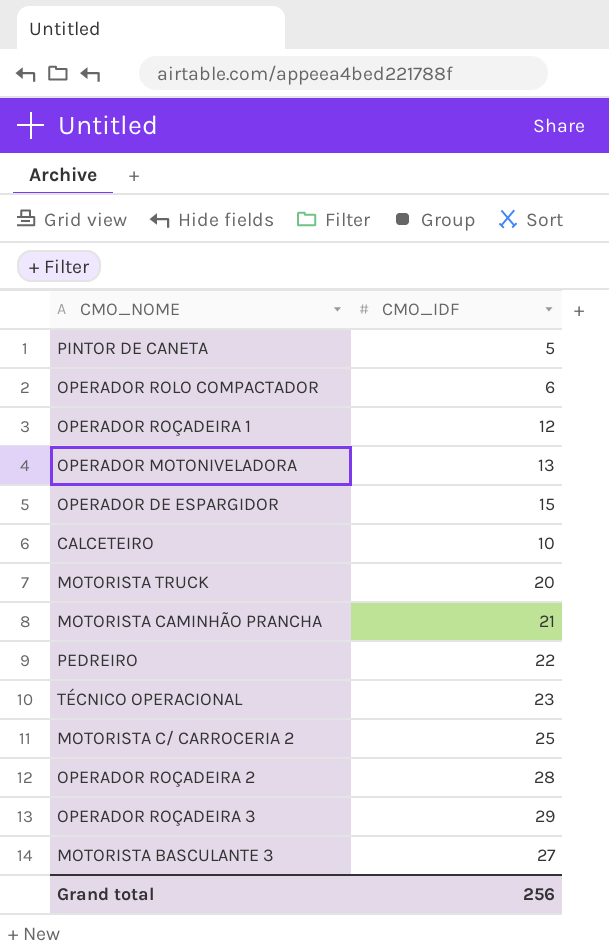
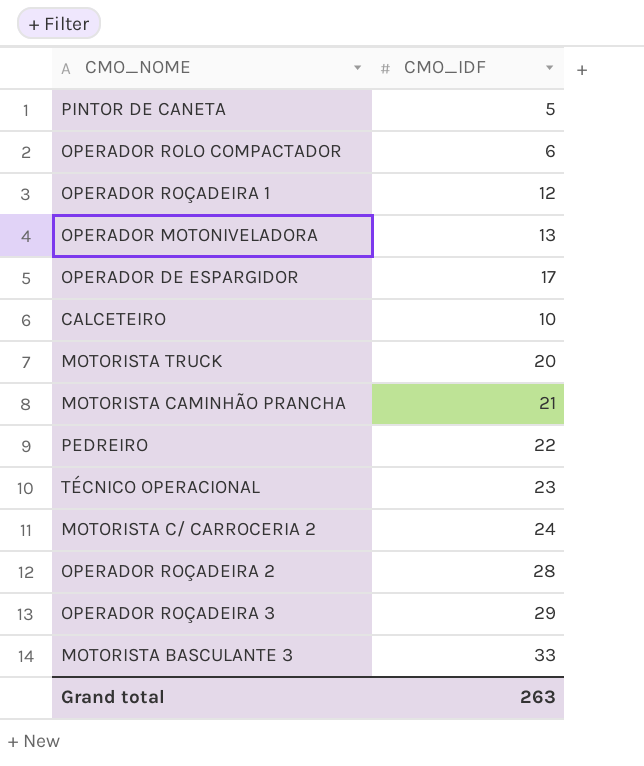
OPERADOR DE ESPARGIDOR | CMO_IDF: 15 -> 17
MOTORISTA C/ CARROCERIA 2 | CMO_IDF: 25 -> 24
MOTORISTA BASCULANTE 3 | CMO_IDF: 27 -> 33
Grand total | CMO_IDF: 256 -> 263

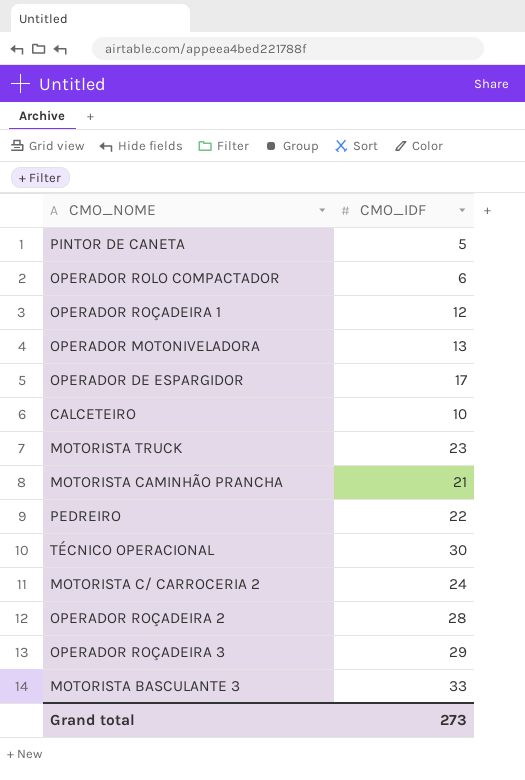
MOTORISTA TRUCK | CMO_IDF: 20 -> 23
TÉCNICO OPERACIONAL | CMO_IDF: 23 -> 30
Grand total | CMO_IDF: 263 -> 273

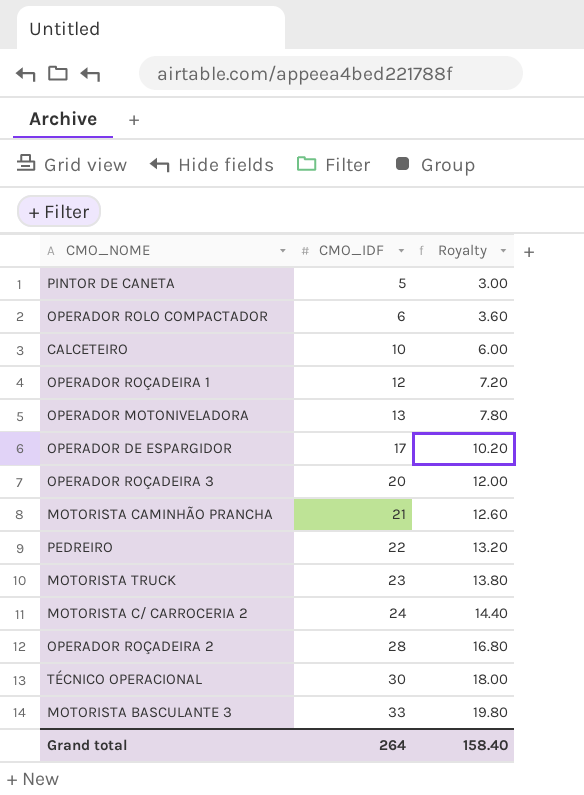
row order: none -> CMO_IDF ascending
column Royalty | formula: none -> [CMO_IDF] * 0.6
OPERADOR ROÇADEIRA 3 | CMO_IDF: 29 -> 20
Grand total | CMO_IDF: 273 -> 264

